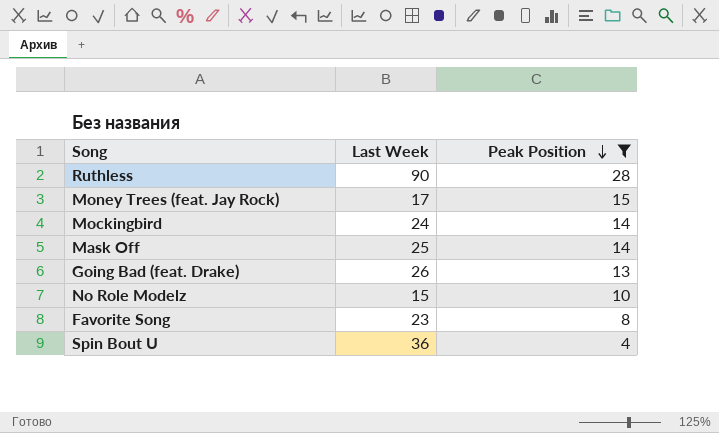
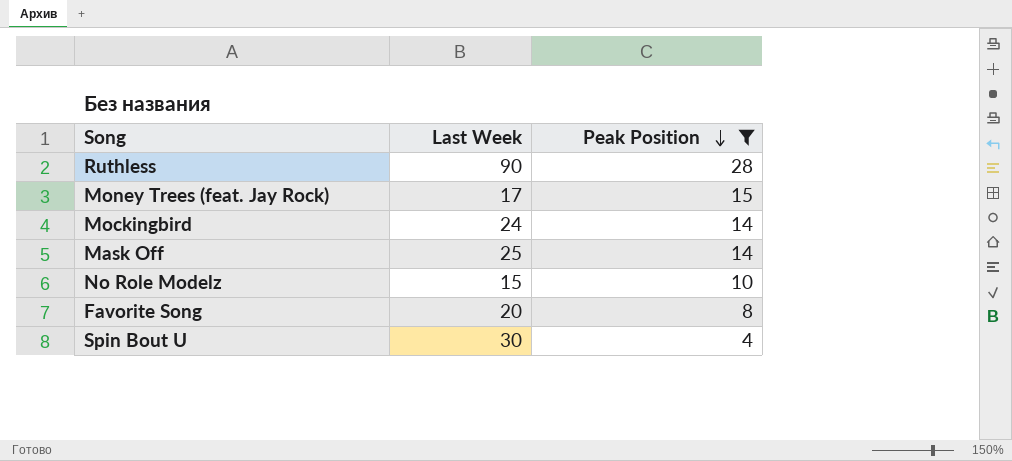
row Going Bad (feat. Drake): 26 | 13 -> none
Favorite Song | Last Week: 23 -> 20
Spin Bout U | Last Week: 36 -> 30

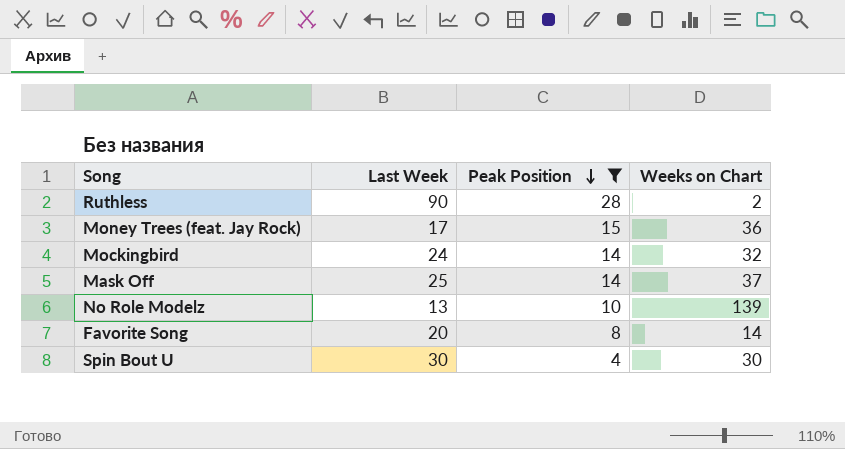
column Weeks on Chart | position: none -> 4
No Role Modelz | Last Week: 15 -> 13

